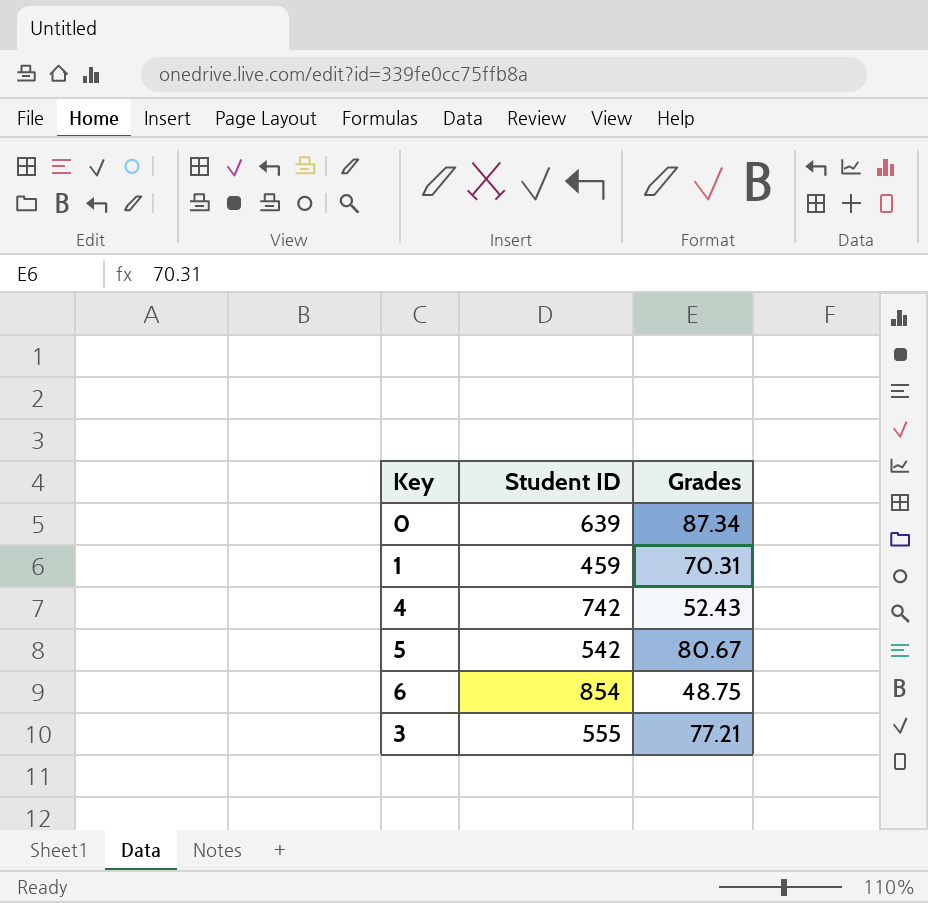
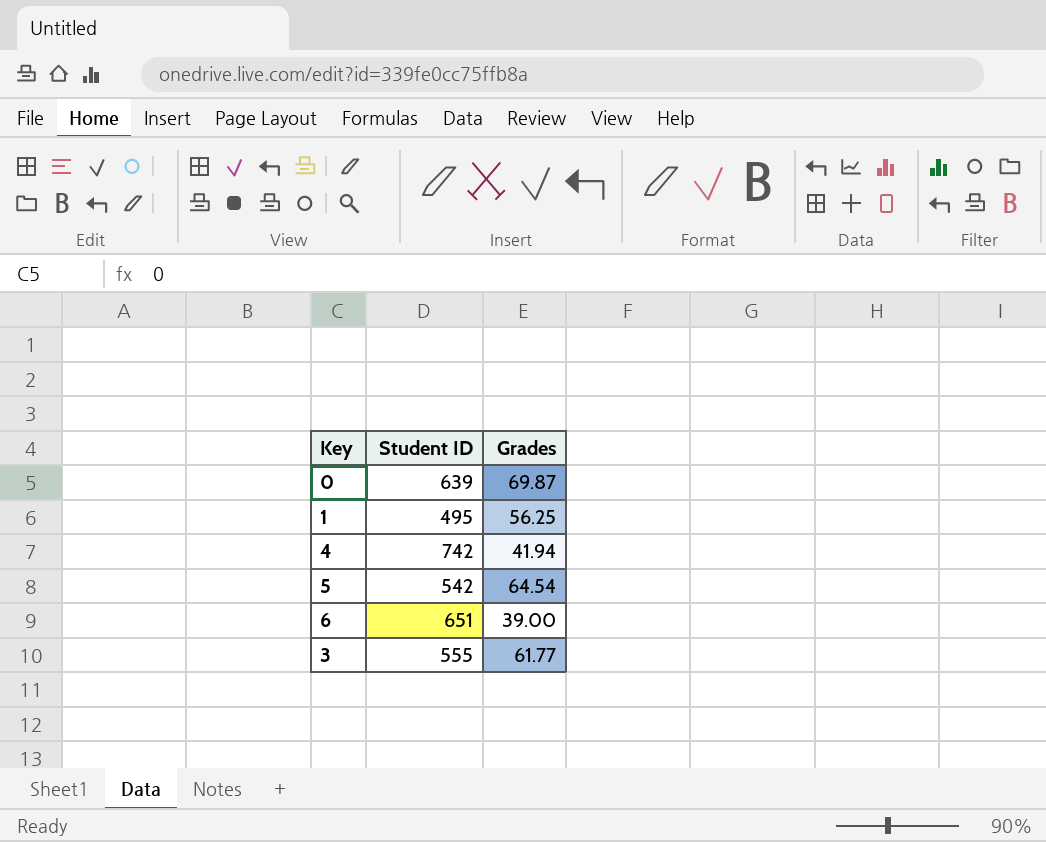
0 | Grades: 87.34 -> 69.87
1 | Student ID: 459 -> 495
1 | Grades: 70.31 -> 56.25
4 | Grades: 52.43 -> 41.94
5 | Grades: 80.67 -> 64.54
6 | Student ID: 854 -> 651
6 | Grades: 48.75 -> 39.00
3 | Grades: 77.21 -> 61.77

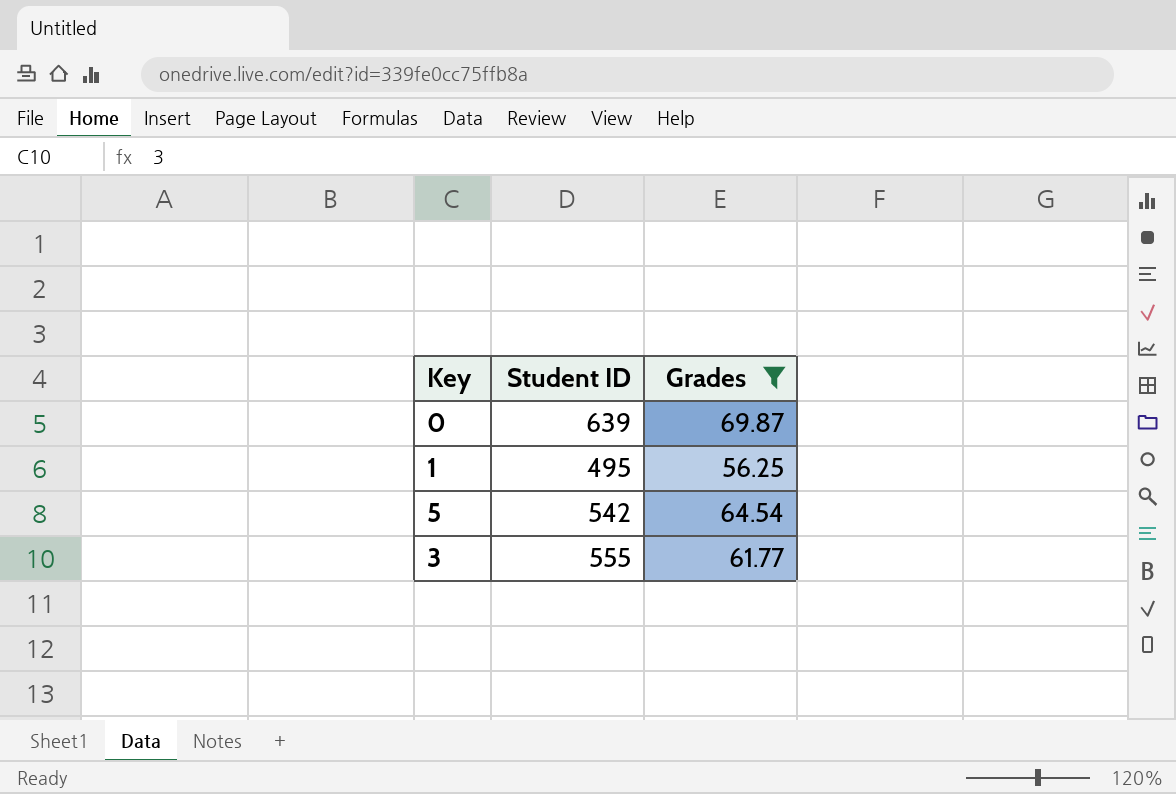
filter: none -> Grades >= 56.25

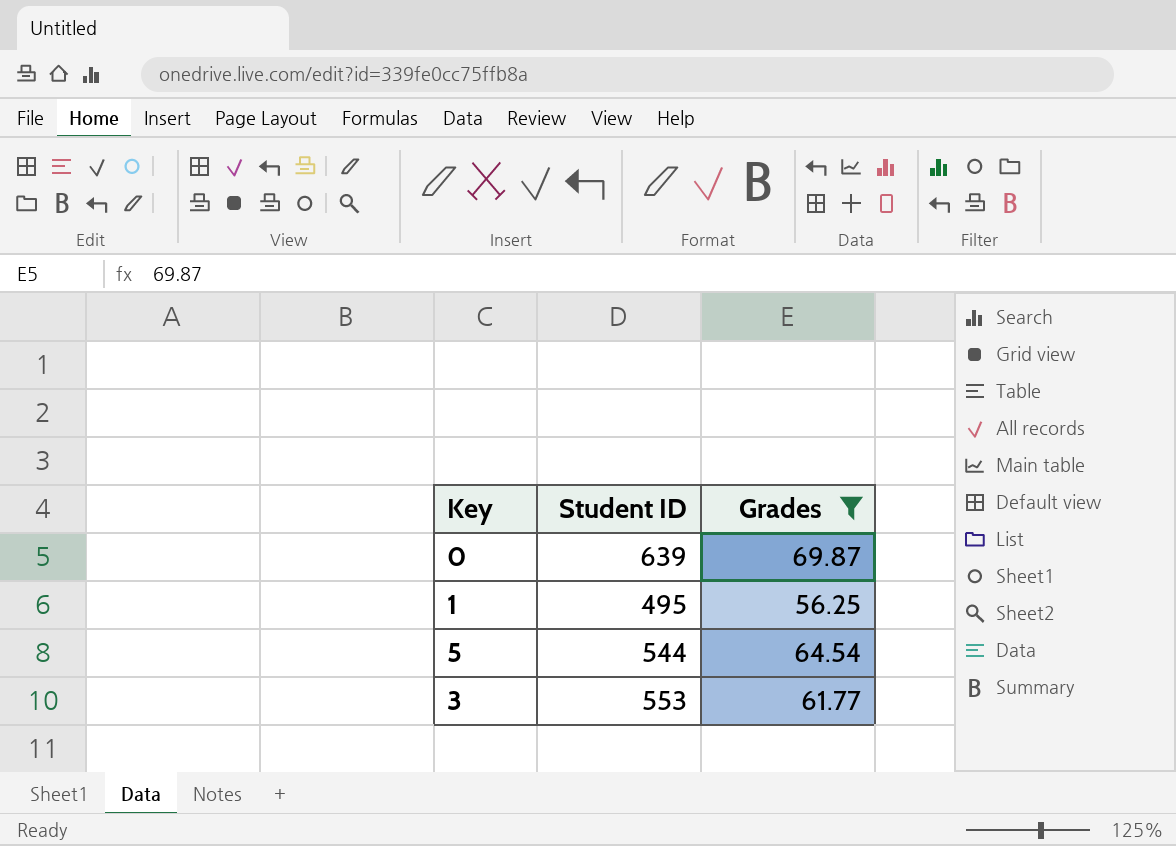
5 | Student ID: 542 -> 544
3 | Student ID: 555 -> 553

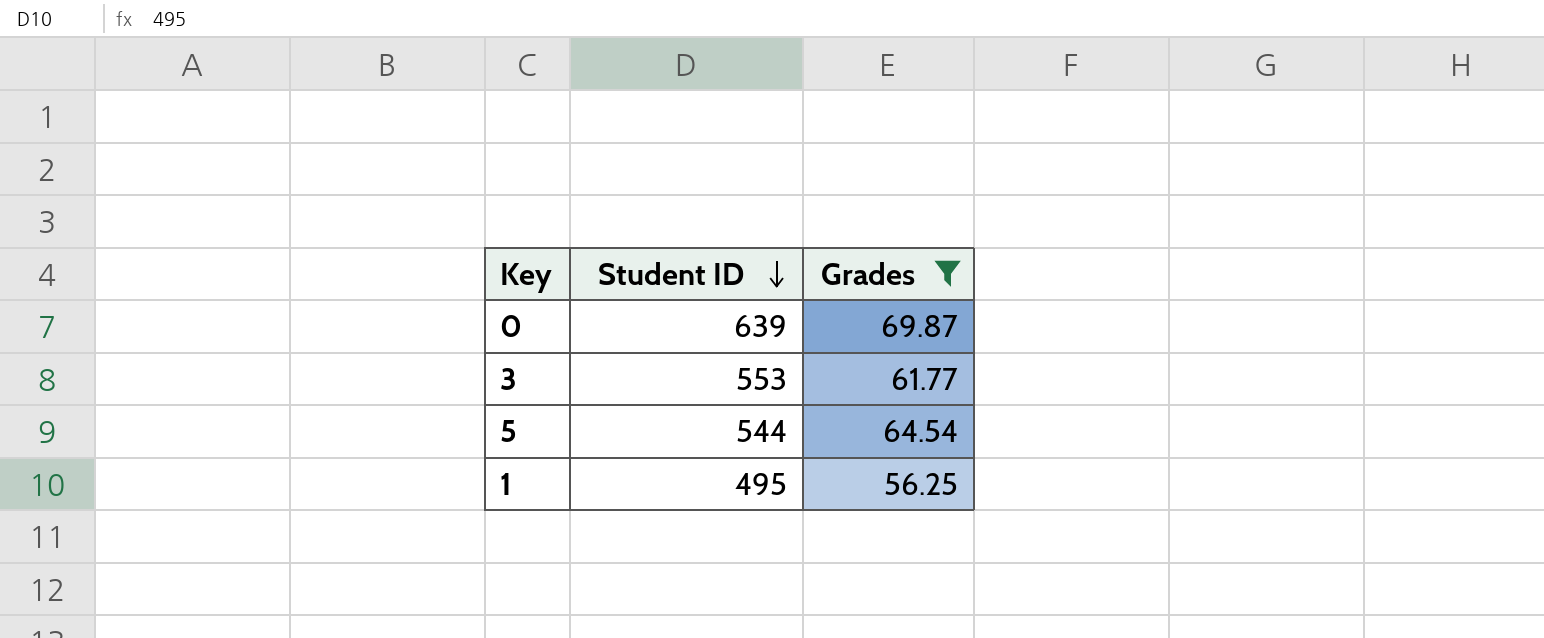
row order: none -> Student ID descending

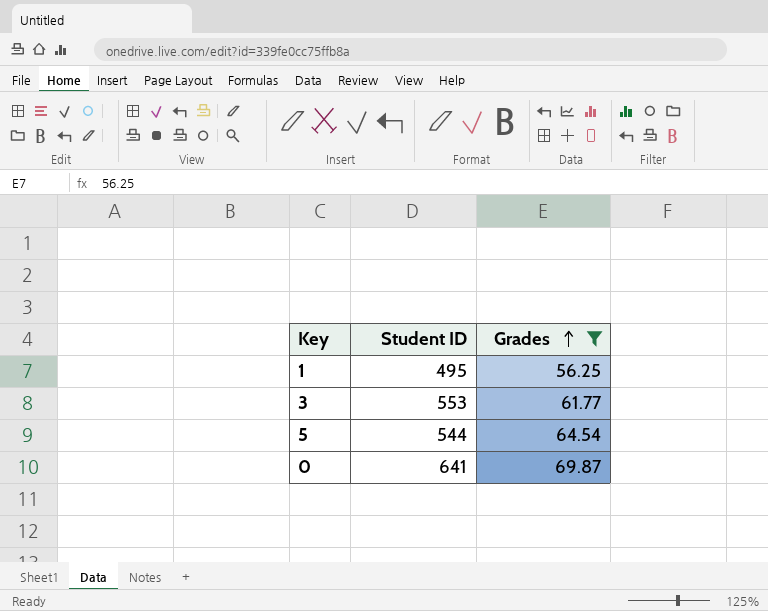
row order: Student ID descending -> Grades ascending
0 | Student ID: 639 -> 641

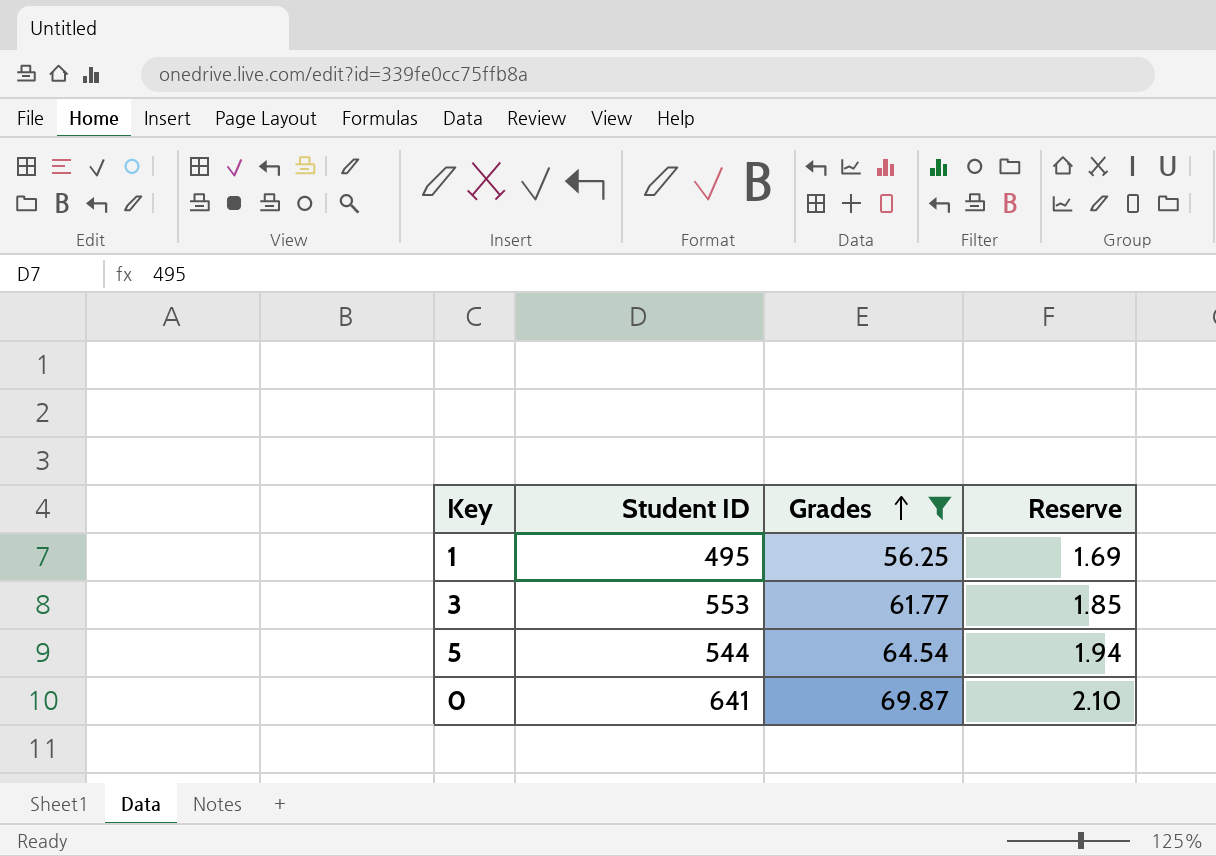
column Reserve | formula: none -> [Grades] * 0.03

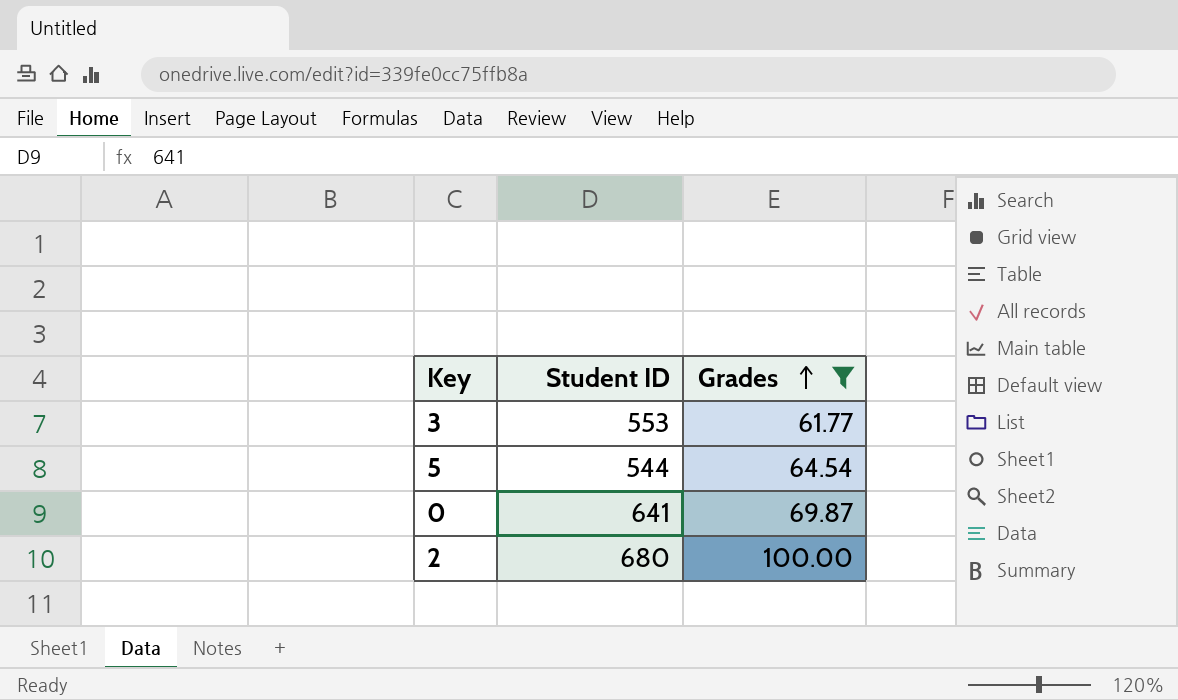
column Reserve | formula: [Grades] * 0.03 -> none
row 1: 495 | 56.25 | 1.69 -> none
row 2: none -> 680 | 100.00

